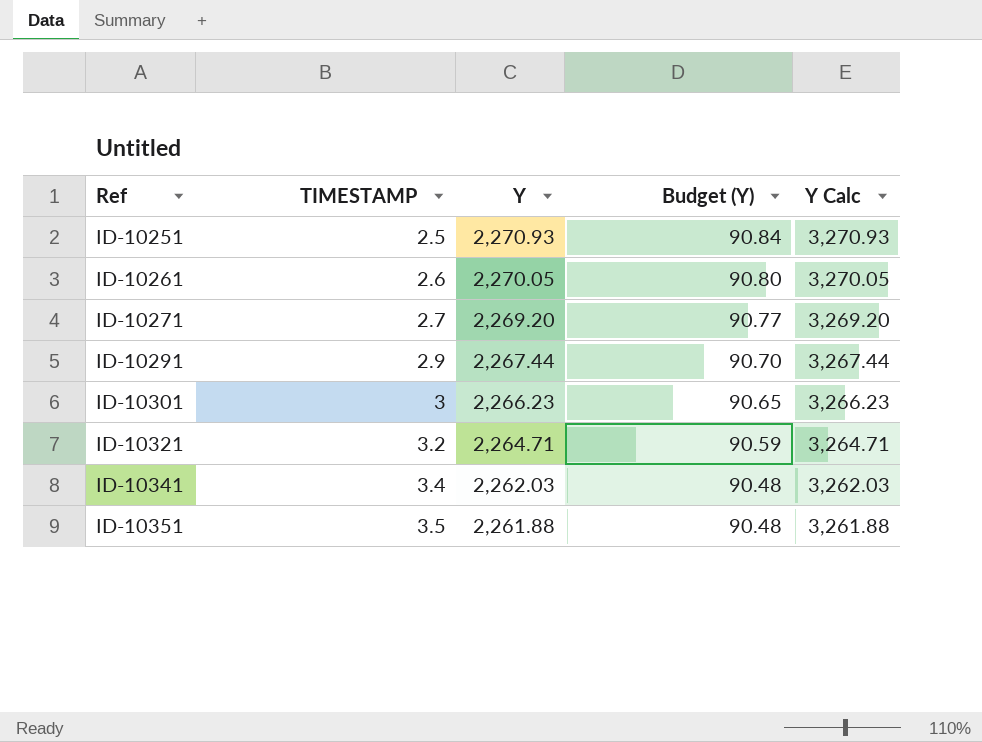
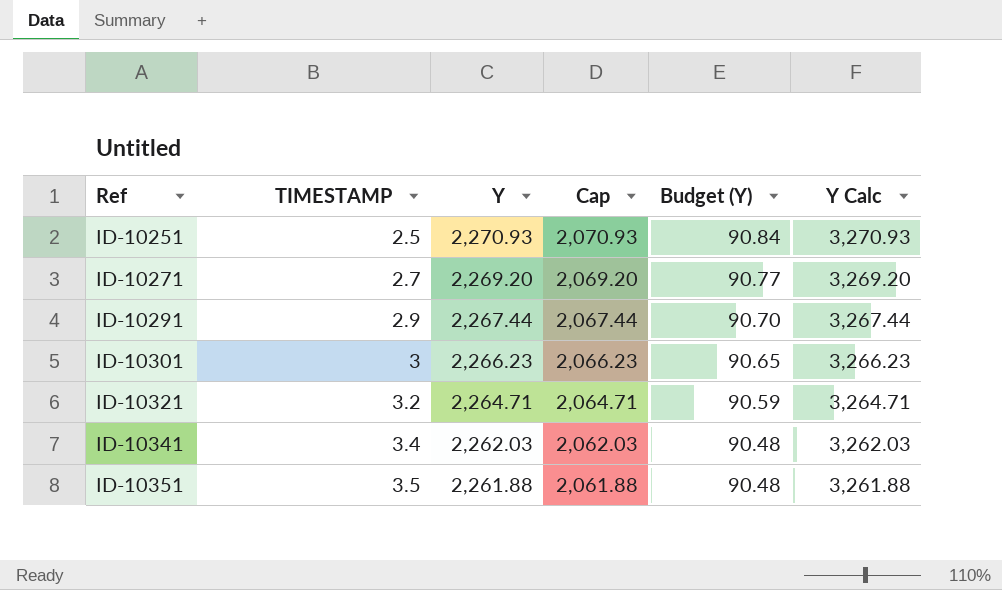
column Cap | formula: none -> [Y] - 200
row ID-10261: 2.6 | 2,270.05 | 90.80 | 3,270.05 -> none

